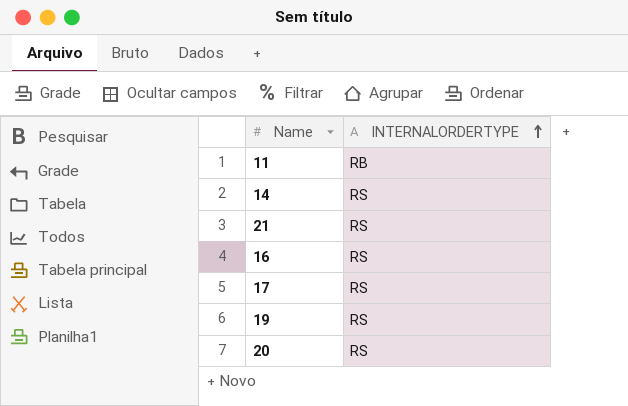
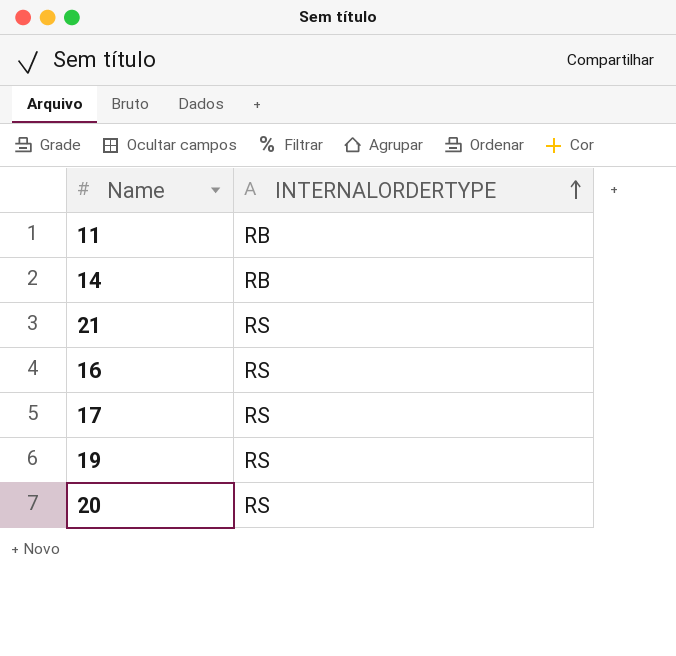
14 | INTERNALORDERTYPE: RS -> RB

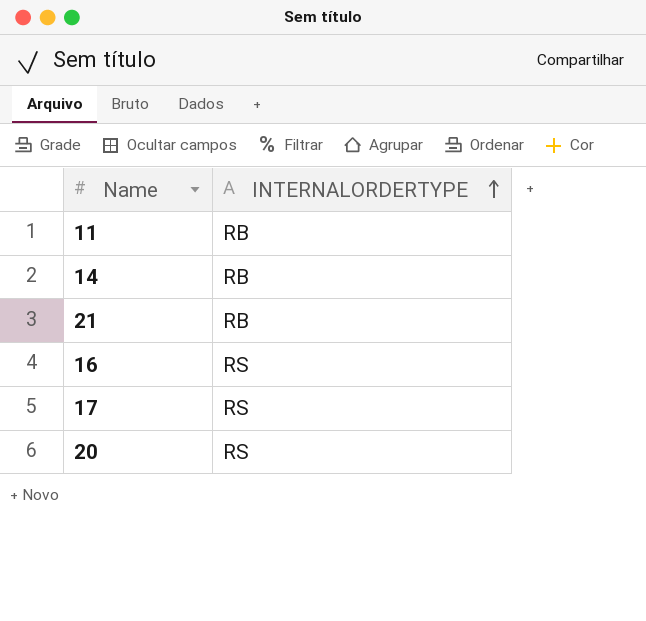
row 19: RS -> none
21 | INTERNALORDERTYPE: RS -> RB

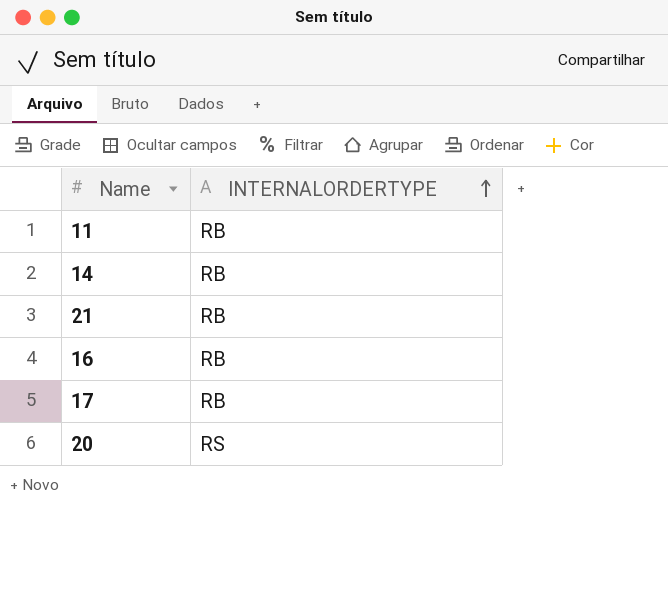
16 | INTERNALORDERTYPE: RS -> RB
17 | INTERNALORDERTYPE: RS -> RB

